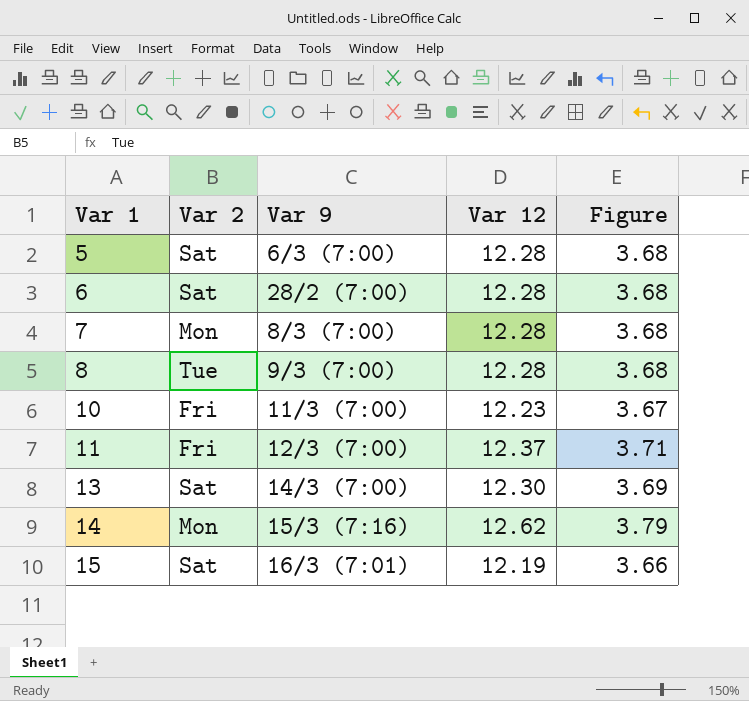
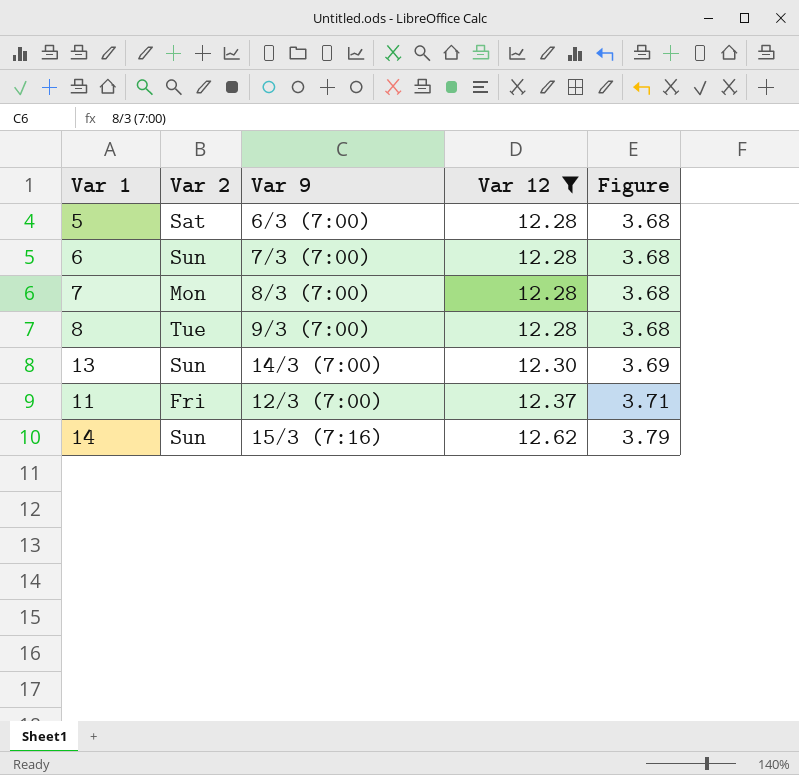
filter: none -> Var 12 >= 12.28
row order: Var 1 ascending -> Var 12 ascending
6 | Var 2: Sat -> Sun
6 | Var 9: 28/2 (7:00) -> 7/3 (7:00)
13 | Var 2: Sat -> Sun
14 | Var 2: Mon -> Sun

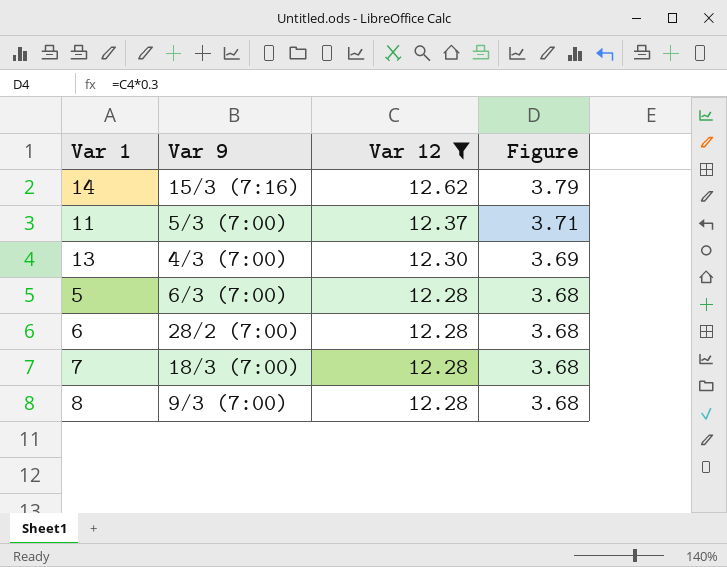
row order: Var 12 ascending -> Var 12 descending
column Var 2 | position: 2 -> none
11 | Var 9: 12/3 (7:00) -> 5/3 (7:00)
13 | Var 9: 14/3 (7:00) -> 4/3 (7:00)
6 | Var 9: 7/3 (7:00) -> 28/2 (7:00)
7 | Var 9: 8/3 (7:00) -> 18/3 (7:00)

